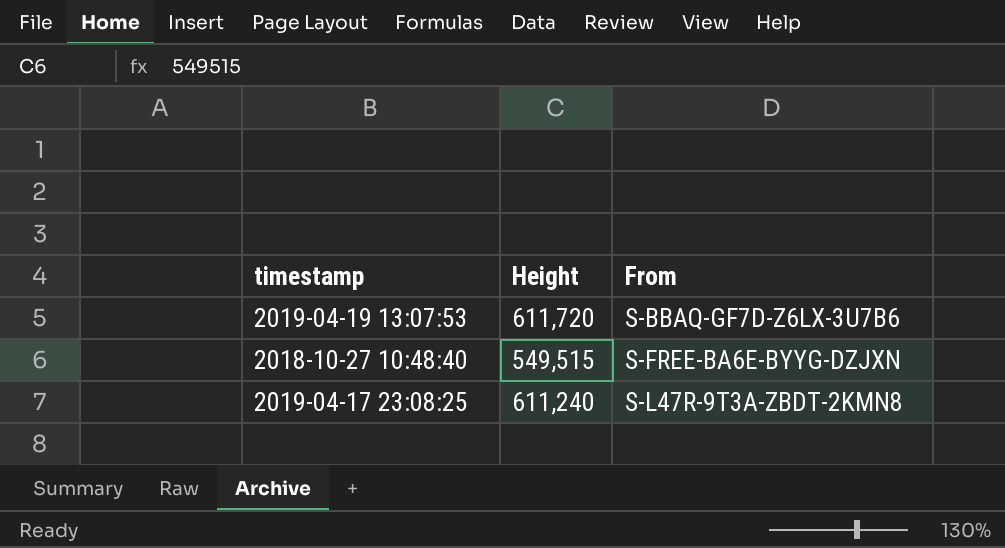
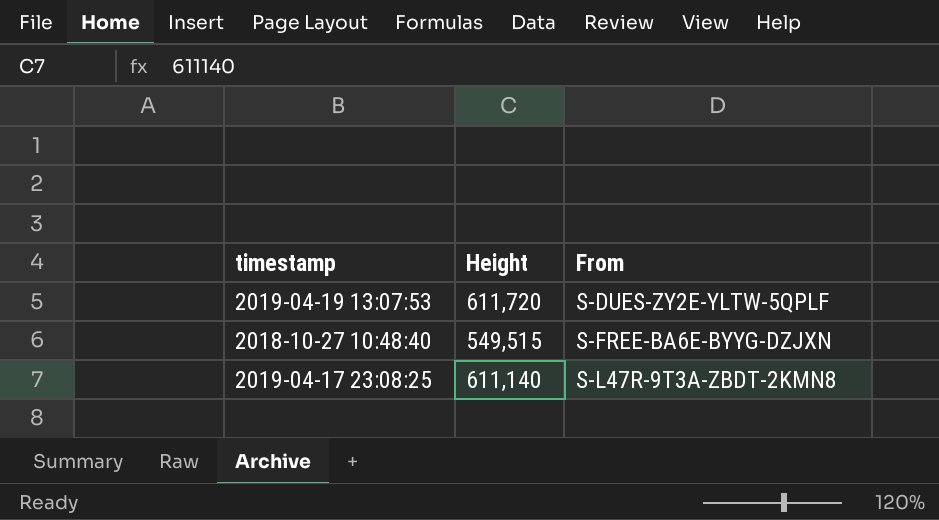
2019-04-19 13:07:53 | From: S-BBAQ-GF7D-Z6LX-3U7B6 -> S-DUES-ZY2E-YLTW-5QPLF
2019-04-17 23:08:25 | Height: 611,240 -> 611,140

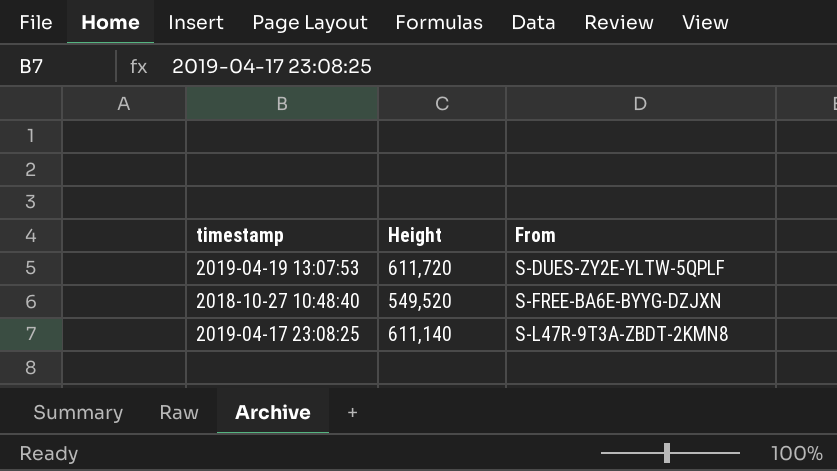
2018-10-27 10:48:40 | Height: 549,515 -> 549,520

